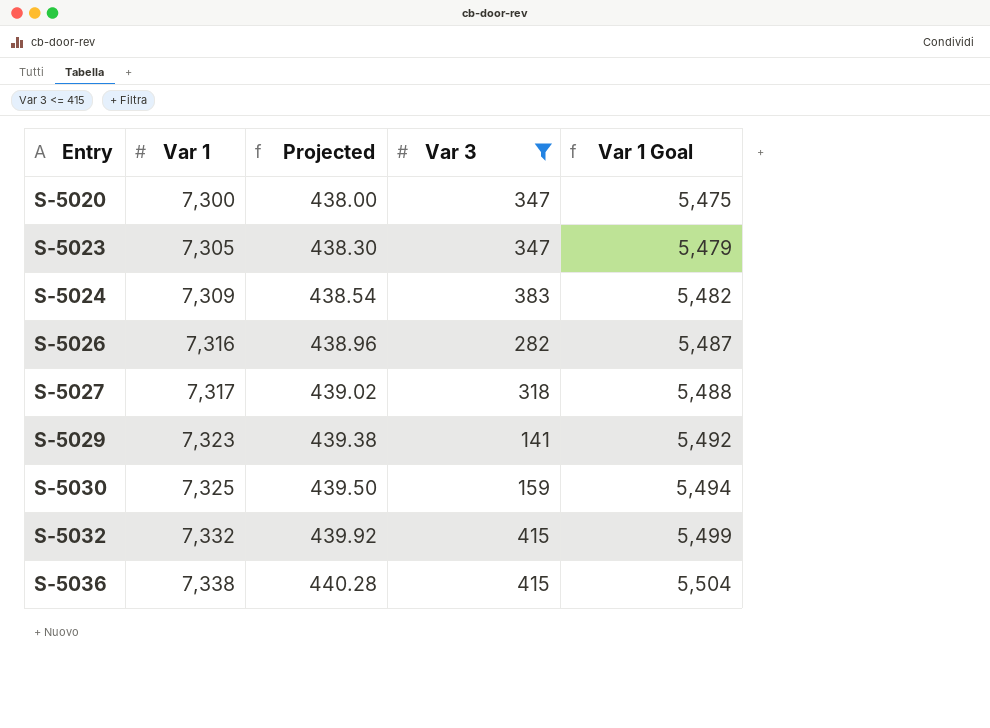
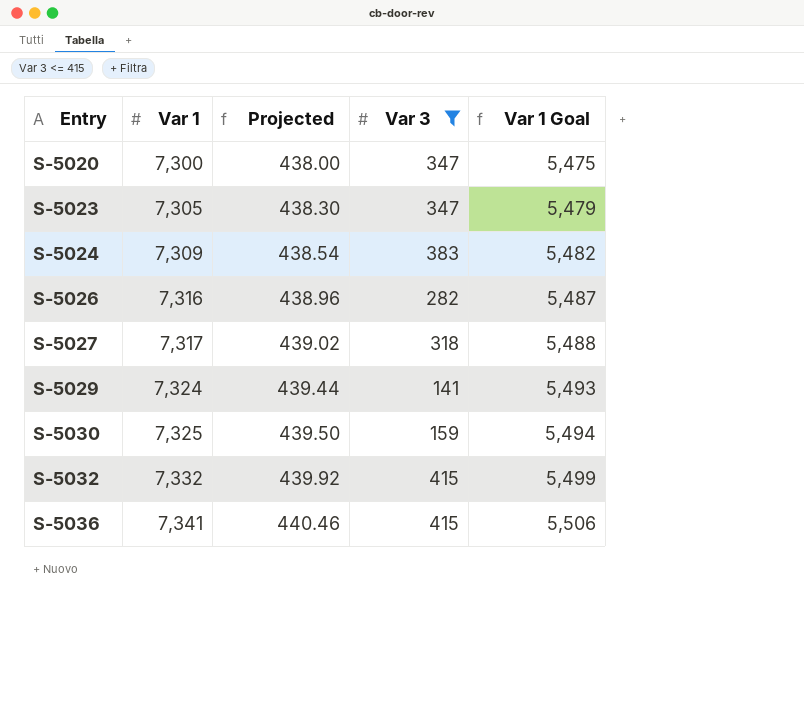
S-5029 | Var 1: 7,323 -> 7,324
S-5029 | Projected: 439.38 -> 439.44
S-5029 | Var 1 Goal: 5,492 -> 5,493
S-5036 | Var 1: 7,338 -> 7,341
S-5036 | Projected: 440.28 -> 440.46
S-5036 | Var 1 Goal: 5,504 -> 5,506

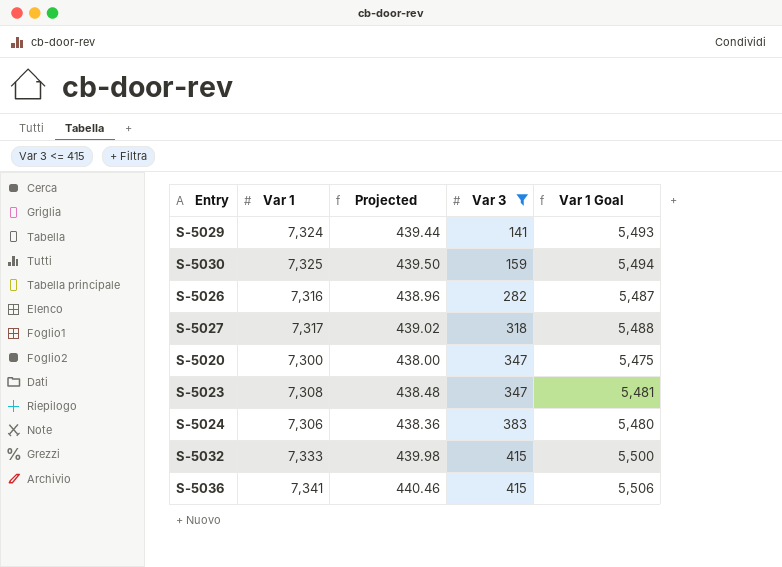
row order: Entry ascending -> Var 3 ascending
S-5023 | Var 1: 7,305 -> 7,308
S-5023 | Projected: 438.30 -> 438.48
S-5023 | Var 1 Goal: 5,479 -> 5,481
S-5024 | Var 1: 7,309 -> 7,306
S-5024 | Projected: 438.54 -> 438.36
S-5024 | Var 1 Goal: 5,482 -> 5,480
S-5032 | Var 1: 7,332 -> 7,333
S-5032 | Projected: 439.92 -> 439.98
S-5032 | Var 1 Goal: 5,499 -> 5,500

